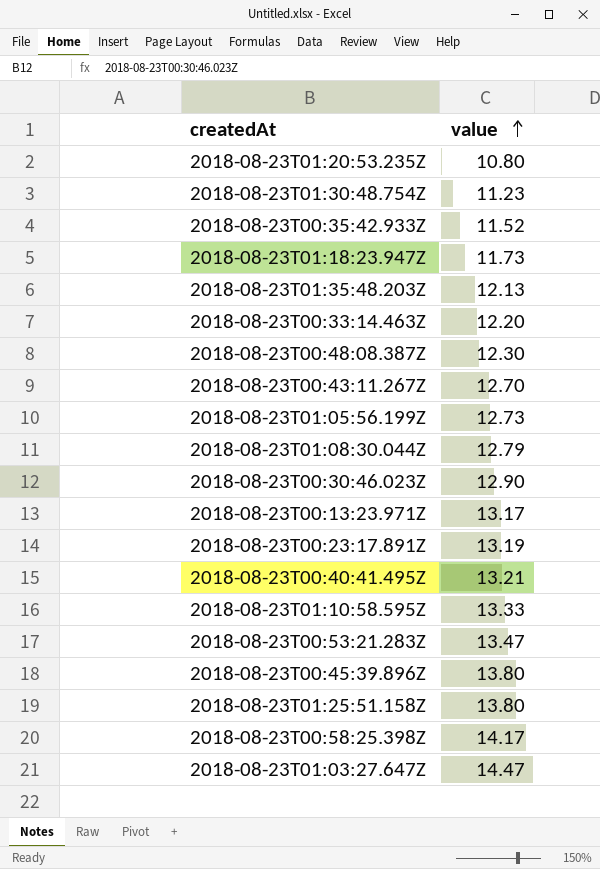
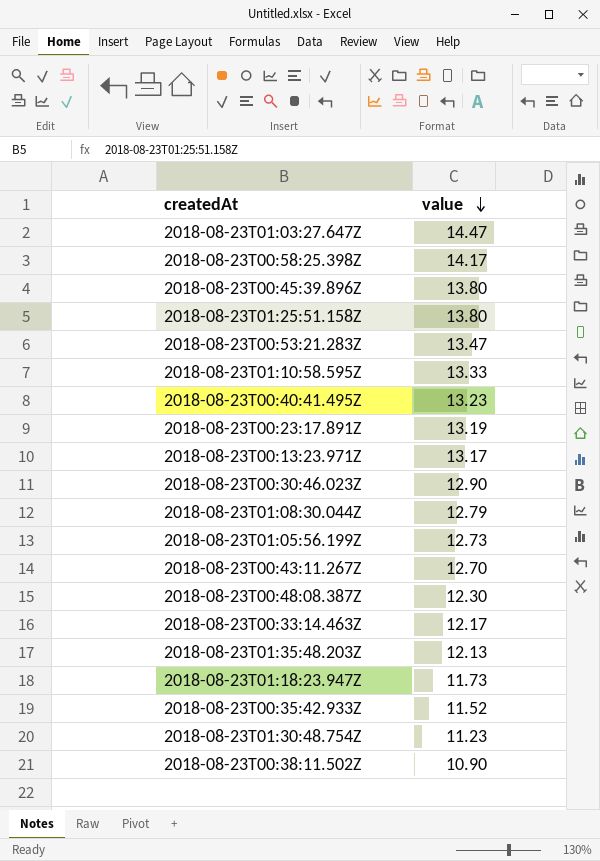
row order: value ascending -> value descending
row 2018-08-23T01:20:53.235Z: 10.80 -> none
2018-08-23T00:40:41.495Z | value: 13.21 -> 13.23
2018-08-23T00:33:14.463Z | value: 12.20 -> 12.17
row 2018-08-23T00:38:11.502Z: none -> 10.90

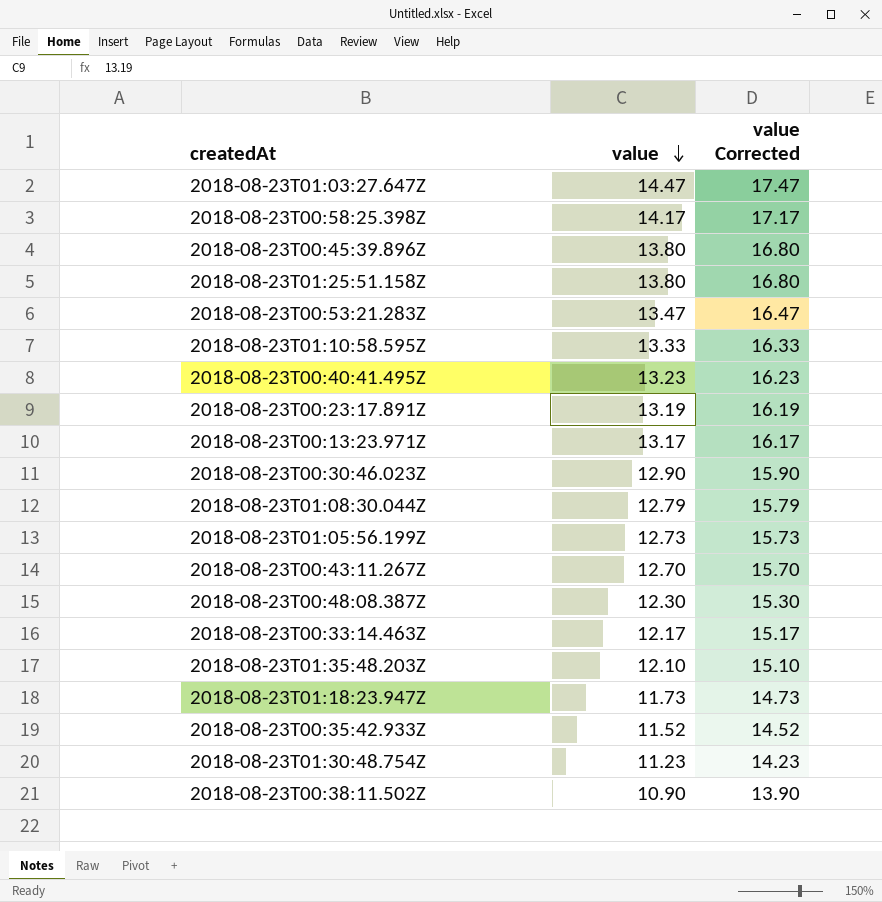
column value Corrected | formula: none -> [value] + 3
2018-08-23T01:35:48.203Z | value: 12.13 -> 12.10

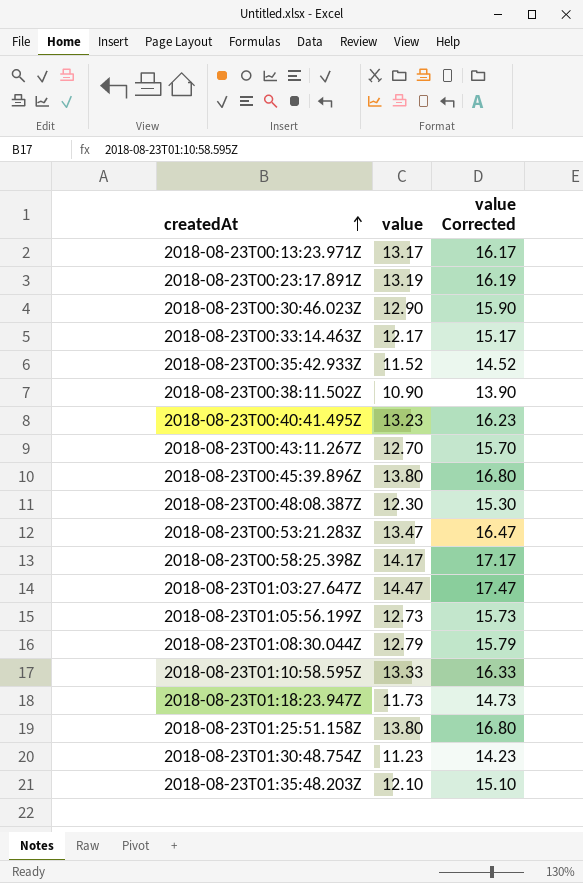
row order: value descending -> createdAt ascending

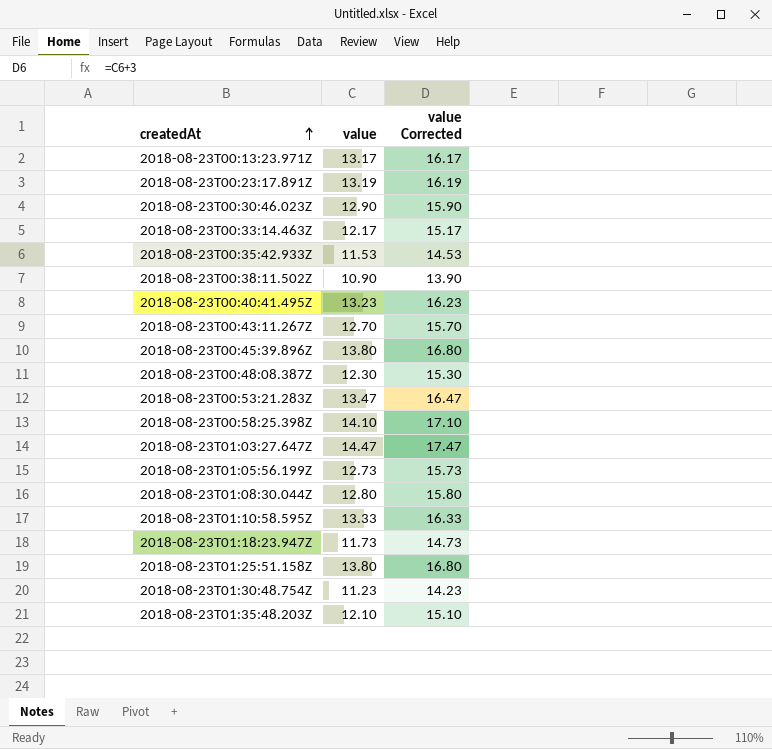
2018-08-23T00:35:42.933Z | value: 11.52 -> 11.53
2018-08-23T00:35:42.933Z | value Corrected: 14.52 -> 14.53
2018-08-23T00:58:25.398Z | value: 14.17 -> 14.10
2018-08-23T00:58:25.398Z | value Corrected: 17.17 -> 17.10
2018-08-23T01:08:30.044Z | value: 12.79 -> 12.80
2018-08-23T01:08:30.044Z | value Corrected: 15.79 -> 15.80

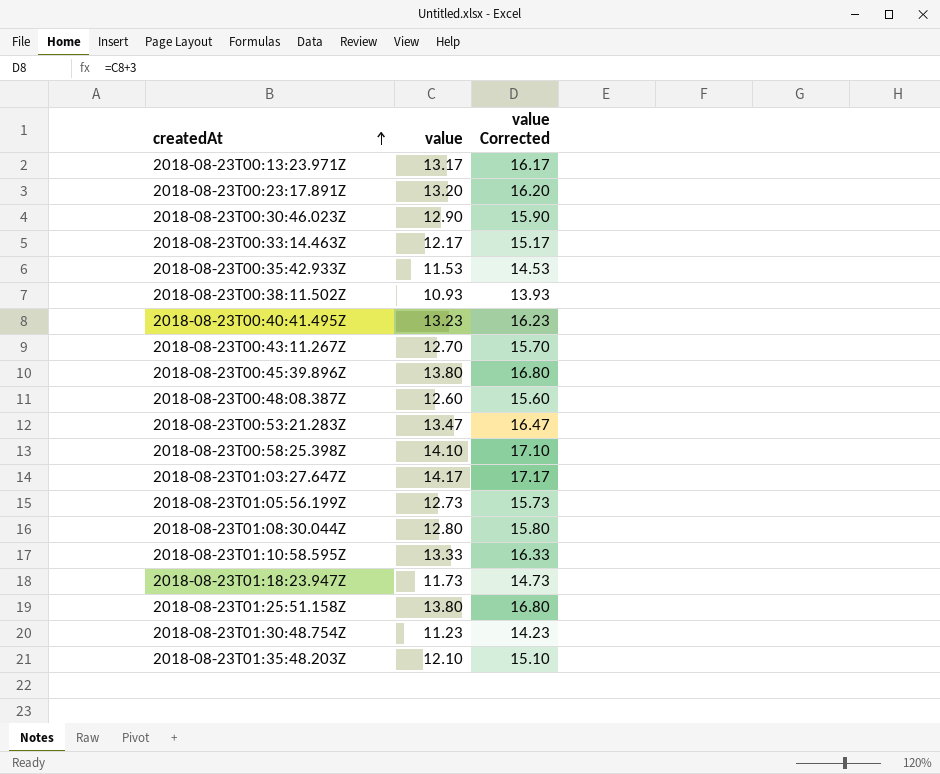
2018-08-23T00:23:17.891Z | value: 13.19 -> 13.20
2018-08-23T00:23:17.891Z | value Corrected: 16.19 -> 16.20
2018-08-23T00:38:11.502Z | value: 10.90 -> 10.93
2018-08-23T00:38:11.502Z | value Corrected: 13.90 -> 13.93
2018-08-23T00:48:08.387Z | value: 12.30 -> 12.60
2018-08-23T00:48:08.387Z | value Corrected: 15.30 -> 15.60
2018-08-23T01:03:27.647Z | value: 14.47 -> 14.17
2018-08-23T01:03:27.647Z | value Corrected: 17.47 -> 17.17

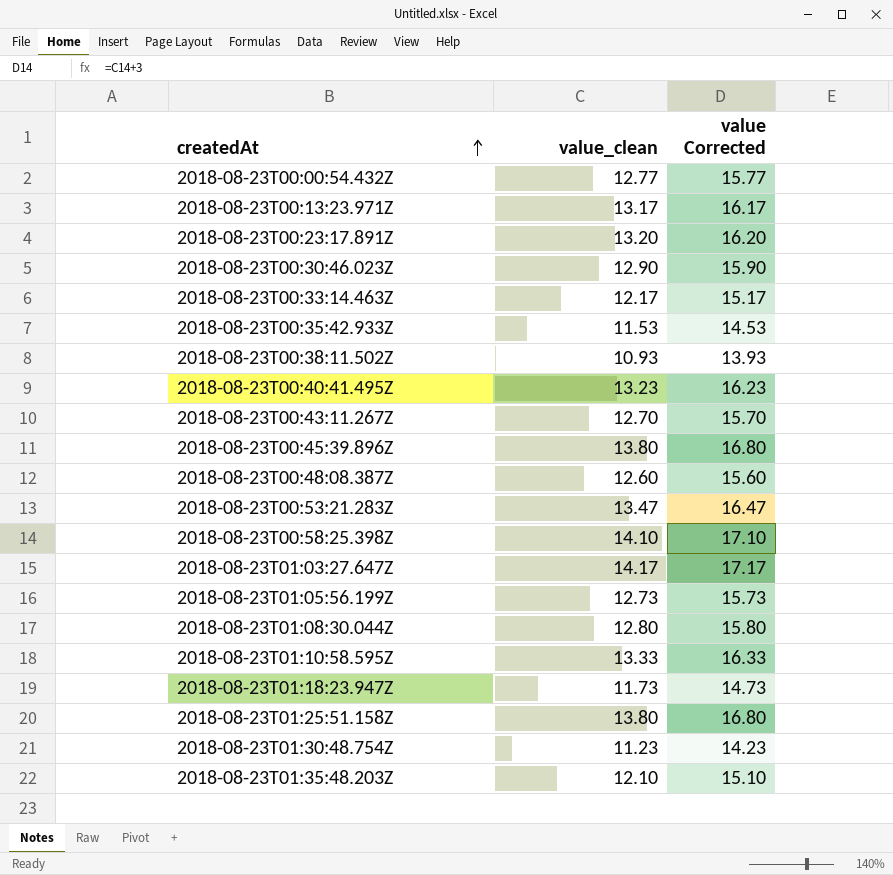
column name: value -> value_clean
row 2018-08-23T00:00:54.432Z: none -> 12.77 | 15.77

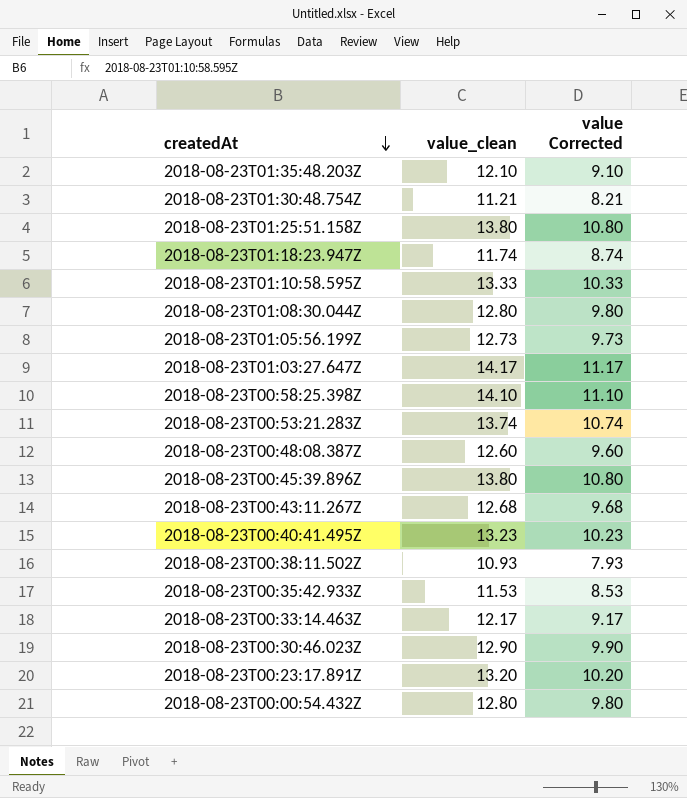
row order: createdAt ascending -> createdAt descending
column value Corrected | formula: [value_clean] + 3 -> [value_clean] - 3
row 2018-08-23T00:13:23.971Z: 13.17 | 16.17 -> none
2018-08-23T01:30:48.754Z | value_clean: 11.23 -> 11.21
2018-08-23T01:18:23.947Z | value_clean: 11.73 -> 11.74
2018-08-23T00:53:21.283Z | value_clean: 13.47 -> 13.74
2018-08-23T00:43:11.267Z | value_clean: 12.70 -> 12.68
2018-08-23T00:00:54.432Z | value_clean: 12.77 -> 12.80

